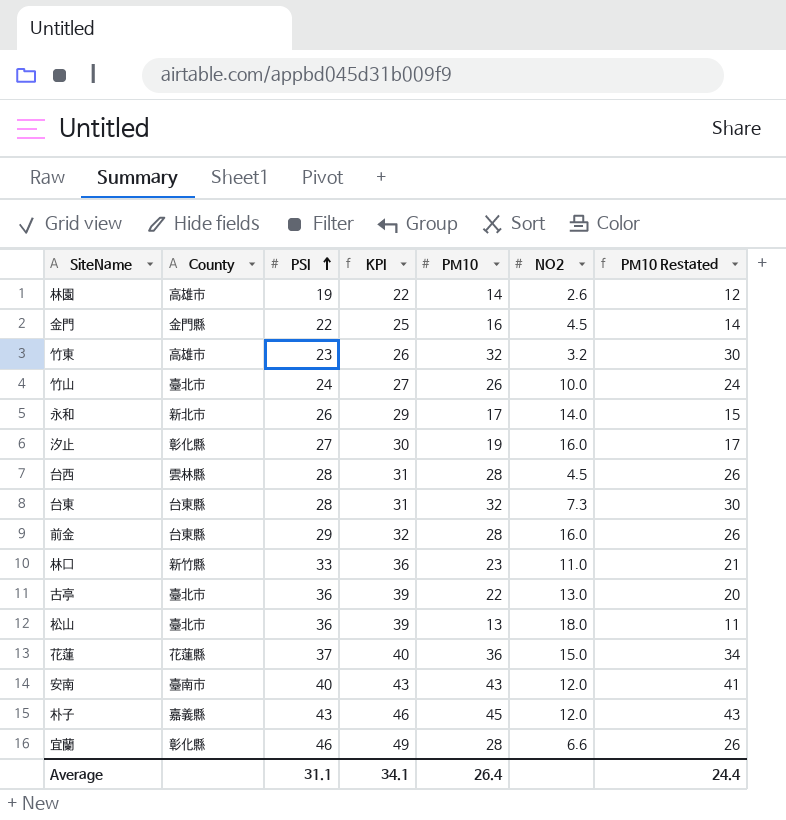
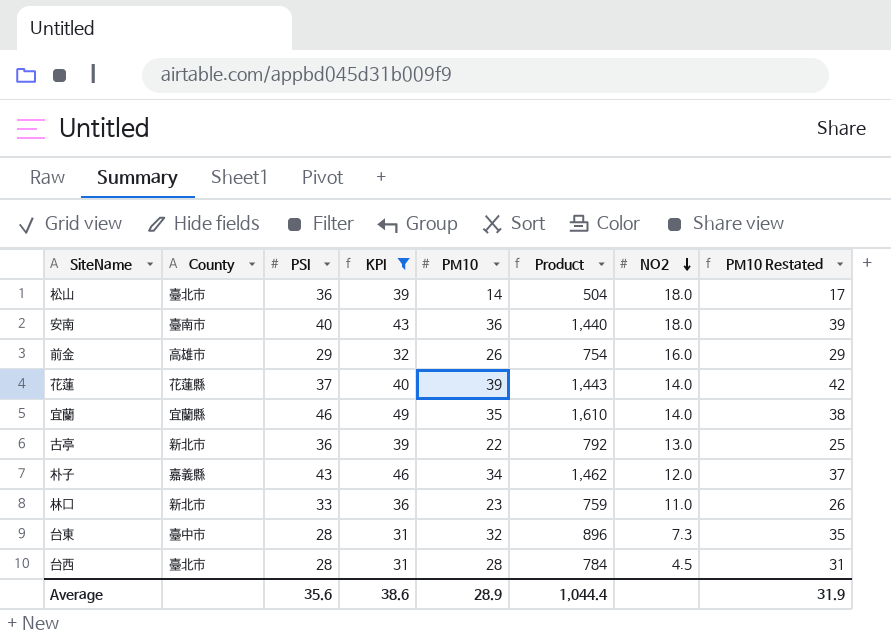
filter: none -> KPI >= 31
row order: PSI ascending -> NO2 descending
column Product | formula: none -> [PSI] * [PM10]
column PM10 Restated | formula: [PM10] - 2 -> [PM10] + 3
松山 | PM10: 13 -> 14
安南 | PM10: 43 -> 36
安南 | NO2: 12.0 -> 18.0
前金 | County: 台東縣 -> 高雄市
前金 | PM10: 28 -> 26
花蓮 | PM10: 36 -> 39
花蓮 | NO2: 15.0 -> 14.0
宜蘭 | County: 彰化縣 -> 宜蘭縣
宜蘭 | PM10: 28 -> 35
宜蘭 | NO2: 6.6 -> 14.0
古亭 | County: 臺北市 -> 新北市
朴子 | PM10: 45 -> 34
林口 | County: 新竹縣 -> 新北市
台東 | County: 台東縣 -> 臺中市
台西 | County: 雲林縣 -> 臺北市
Average | PSI: 31.1 -> 35.6
Average | KPI: 34.1 -> 38.6
Average | PM10: 26.4 -> 28.9
Average | PM10 Restated: 24.4 -> 31.9

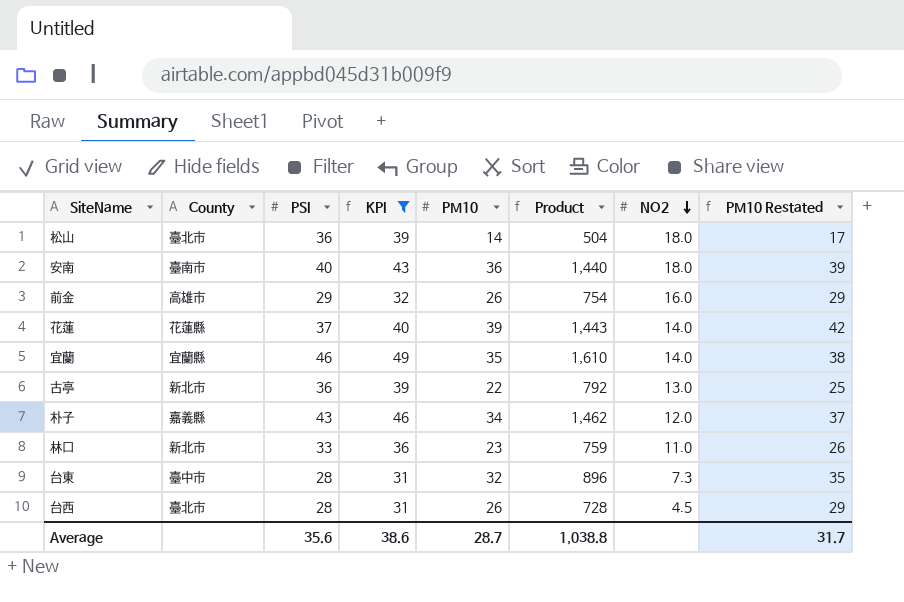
台西 | PM10: 28 -> 26
台西 | Product: 784 -> 728
台西 | PM10 Restated: 31 -> 29
Average | PM10: 28.9 -> 28.7
Average | Product: 1,044.4 -> 1,038.8
Average | PM10 Restated: 31.9 -> 31.7

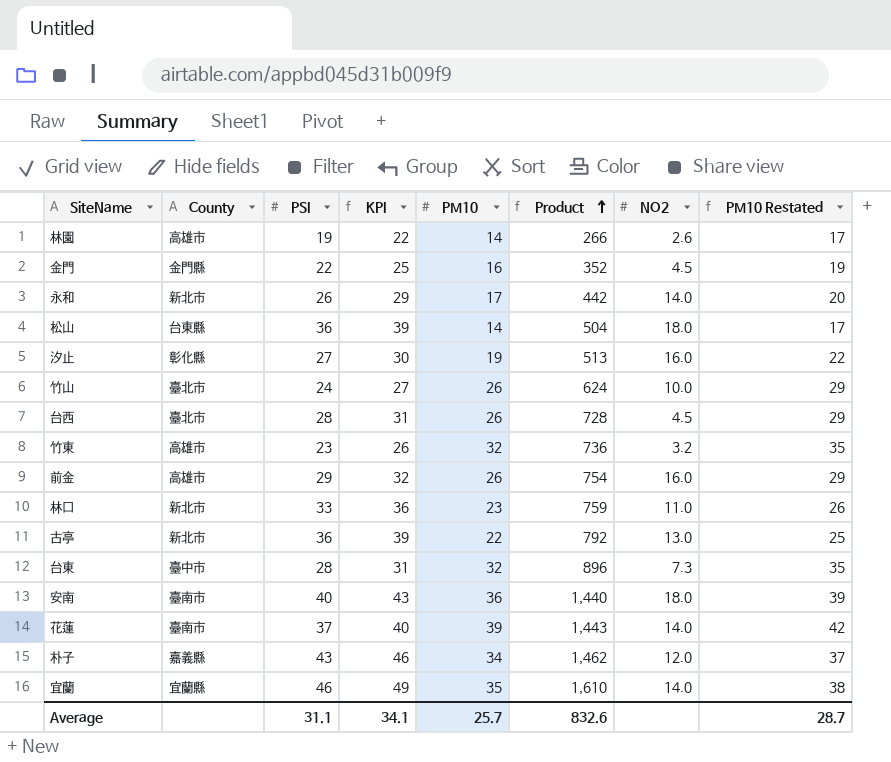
filter: KPI >= 31 -> none
row order: NO2 descending -> Product ascending
松山 | County: 臺北市 -> 台東縣
花蓮 | County: 花蓮縣 -> 臺南市
Average | PSI: 35.6 -> 31.1
Average | KPI: 38.6 -> 34.1
Average | PM10: 28.7 -> 25.7
Average | Product: 1,038.8 -> 832.6
Average | PM10 Restated: 31.7 -> 28.7

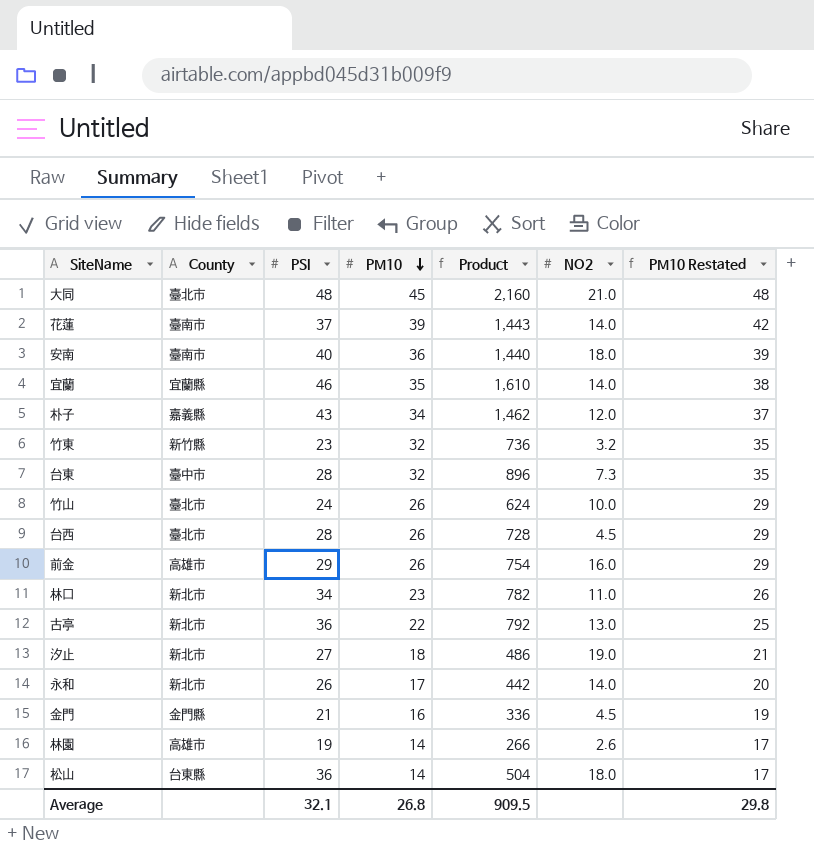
row order: Product ascending -> PM10 descending
column KPI | formula: [PSI] + 3 -> none
row 大同: none -> 臺北市 | 48 | 45 | 2,160 | 21.0 | 48
竹東 | County: 高雄市 -> 新竹縣
林口 | PSI: 33 -> 34
林口 | Product: 759 -> 782
汐止 | County: 彰化縣 -> 新北市
汐止 | PM10: 19 -> 18
汐止 | Product: 513 -> 486
汐止 | NO2: 16.0 -> 19.0
汐止 | PM10 Restated: 22 -> 21
金門 | PSI: 22 -> 21
金門 | Product: 352 -> 336
Average | PSI: 31.1 -> 32.1
Average | PM10: 25.7 -> 26.8
Average | Product: 832.6 -> 909.5
Average | PM10 Restated: 28.7 -> 29.8

